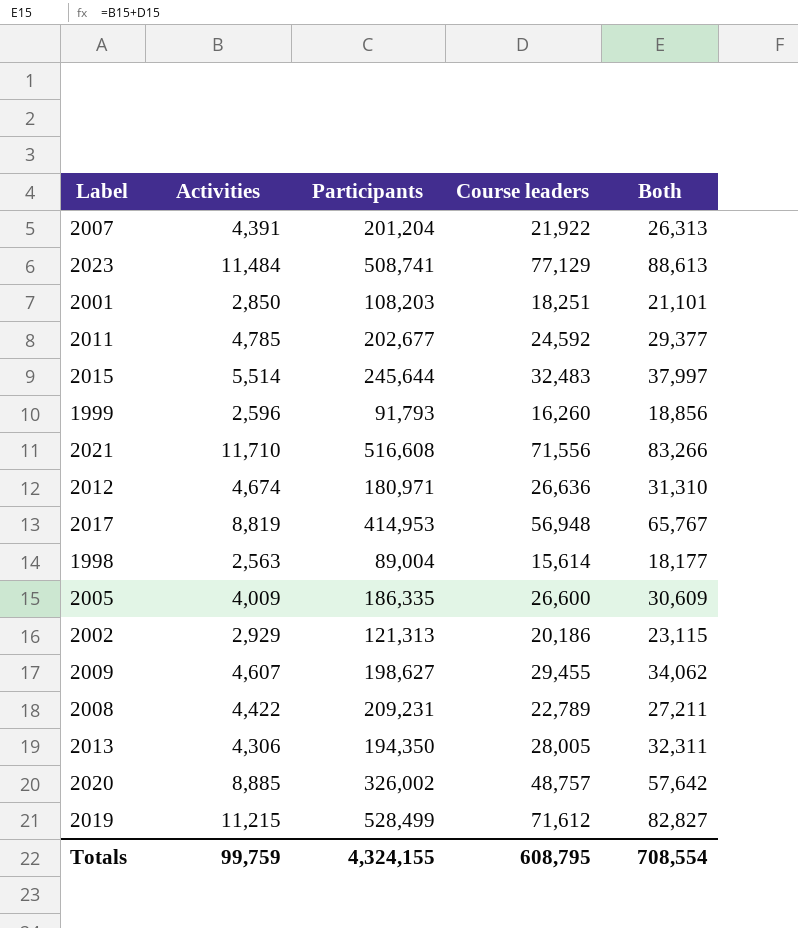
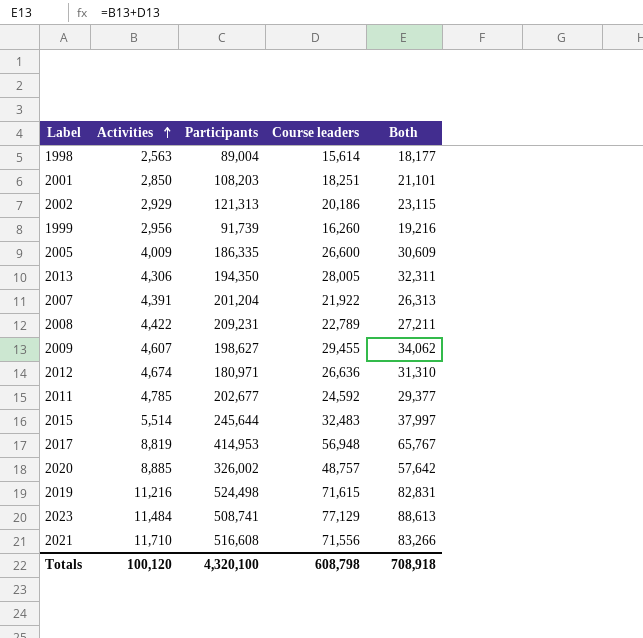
row order: none -> Activities ascending
1999 | Activities: 2,596 -> 2,956
1999 | Participants: 91,793 -> 91,739
1999 | Both: 18,856 -> 19,216
2019 | Activities: 11,215 -> 11,216
2019 | Participants: 528,499 -> 524,498
2019 | Course leaders: 71,612 -> 71,615
2019 | Both: 82,827 -> 82,831
Totals | Activities: 99,759 -> 100,120
Totals | Participants: 4,324,155 -> 4,320,100
Totals | Course leaders: 608,795 -> 608,798
Totals | Both: 708,554 -> 708,918

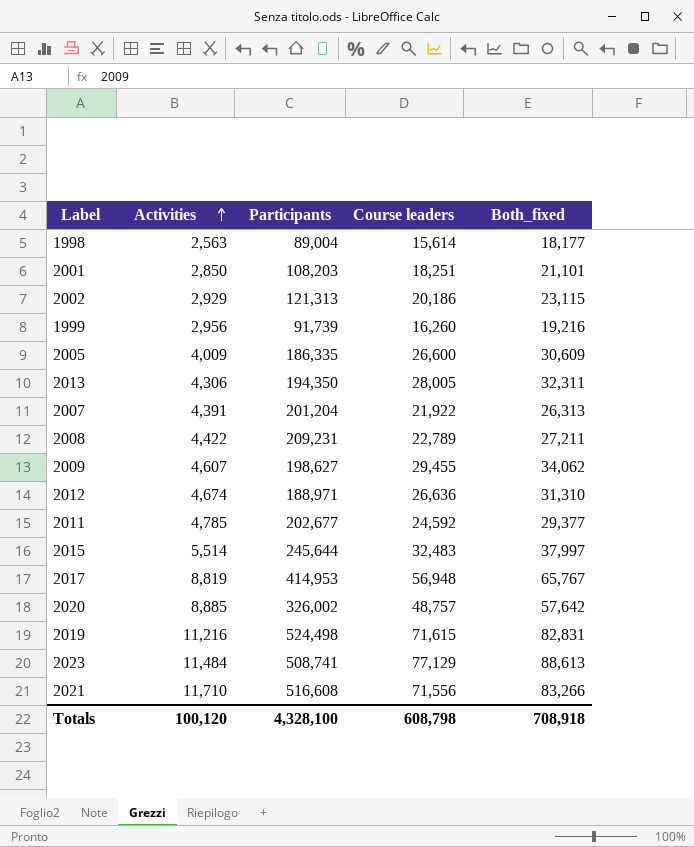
column name: Both -> Both_fixed
2012 | Participants: 180,971 -> 188,971
Totals | Participants: 4,320,100 -> 4,328,100

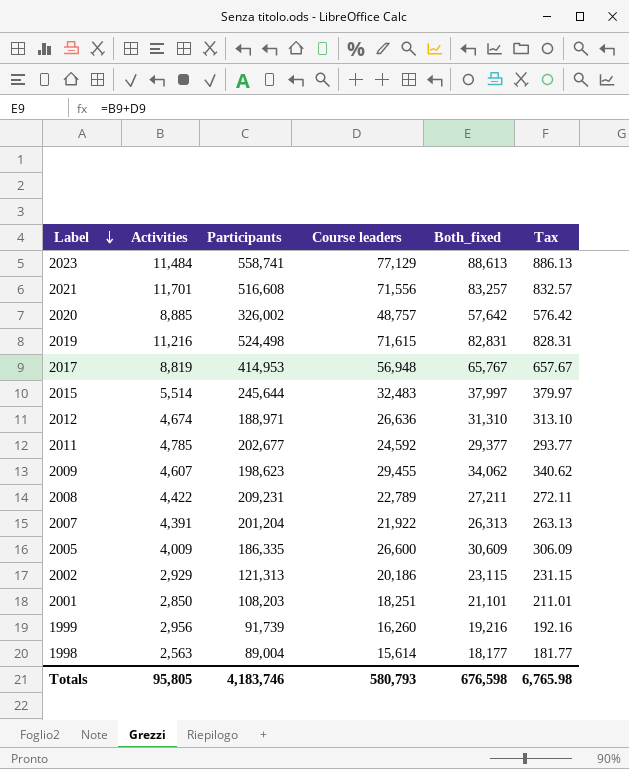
row order: Activities ascending -> Label descending
column Tax | formula: none -> [Both_fixed] * 0.01
row 2013: 4,306 | 194,350 | 28,005 | 32,311 -> none
2023 | Participants: 508,741 -> 558,741
2021 | Activities: 11,710 -> 11,701
2021 | Both_fixed: 83,266 -> 83,257
2009 | Participants: 198,627 -> 198,623
Totals | Activities: 100,120 -> 95,805
Totals | Participants: 4,328,100 -> 4,183,746
Totals | Course leaders: 608,798 -> 580,793
Totals | Both_fixed: 708,918 -> 676,598

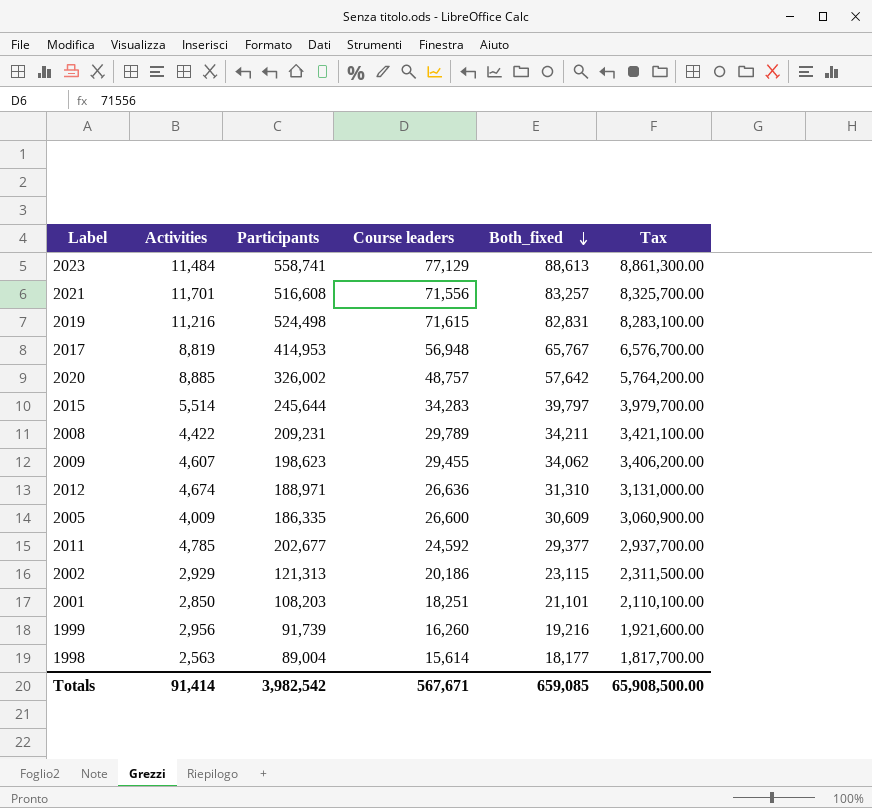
row order: Label descending -> Both_fixed descending
column Tax | formula: [Both_fixed] * 0.01 -> [Both_fixed] * 100
row 2007: 4,391 | 201,204 | 21,922 | 26,313 | 263.13 -> none
2015 | Course leaders: 32,483 -> 34,283
2015 | Both_fixed: 37,997 -> 39,797
2008 | Course leaders: 22,789 -> 29,789
2008 | Both_fixed: 27,211 -> 34,211
Totals | Activities: 95,805 -> 91,414
Totals | Participants: 4,183,746 -> 3,982,542
Totals | Course leaders: 580,793 -> 567,671
Totals | Both_fixed: 676,598 -> 659,085
Totals | Tax: 6,765.98 -> 65,908,500.00

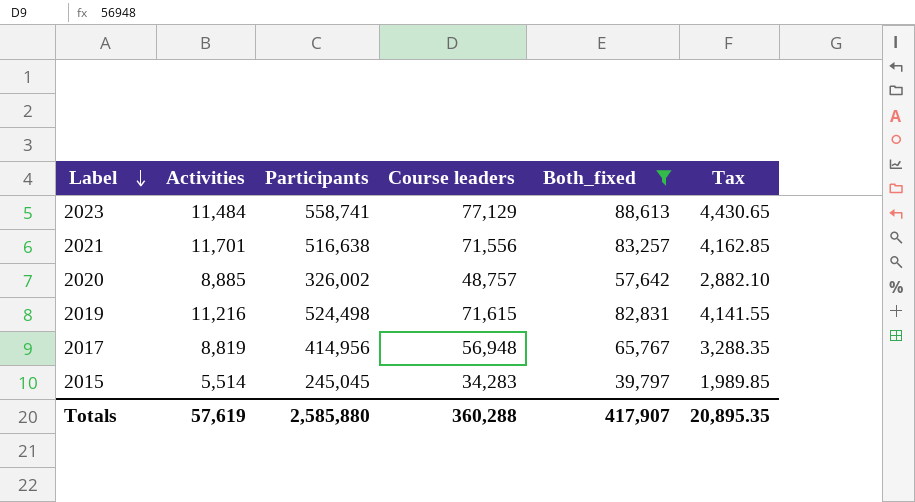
filter: none -> Both_fixed >= 39,797
row order: Both_fixed descending -> Label descending
column Tax | formula: [Both_fixed] * 100 -> [Both_fixed] * 0.05
2021 | Participants: 516,608 -> 516,638
2017 | Participants: 414,953 -> 414,956
2015 | Participants: 245,644 -> 245,045
Totals | Activities: 91,414 -> 57,619
Totals | Participants: 3,982,542 -> 2,585,880
Totals | Course leaders: 567,671 -> 360,288
Totals | Both_fixed: 659,085 -> 417,907
Totals | Tax: 65,908,500.00 -> 20,895.35

